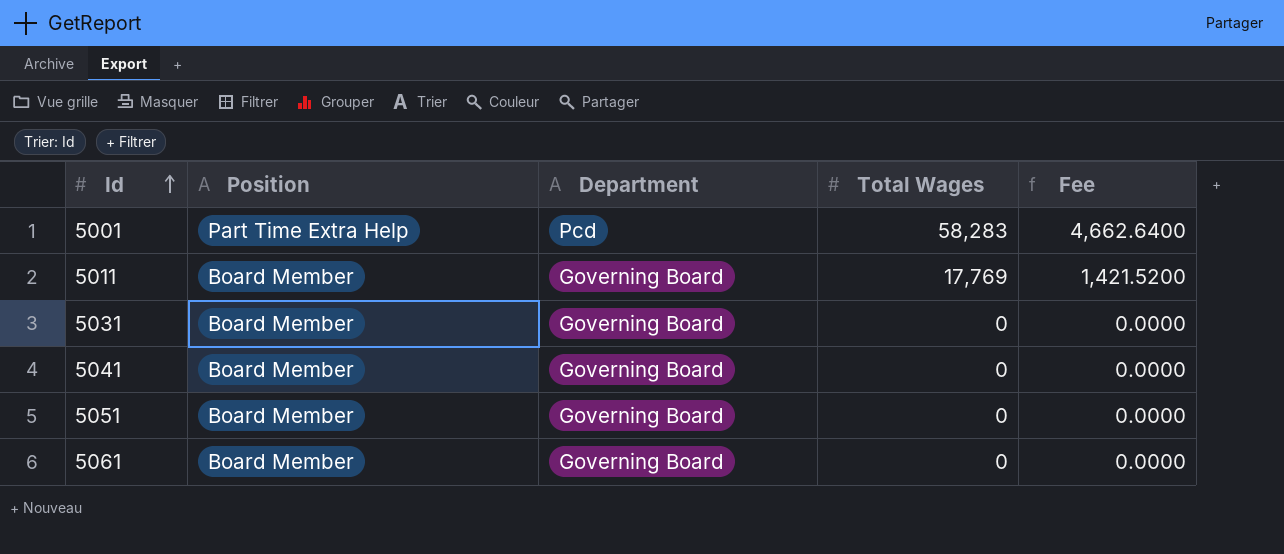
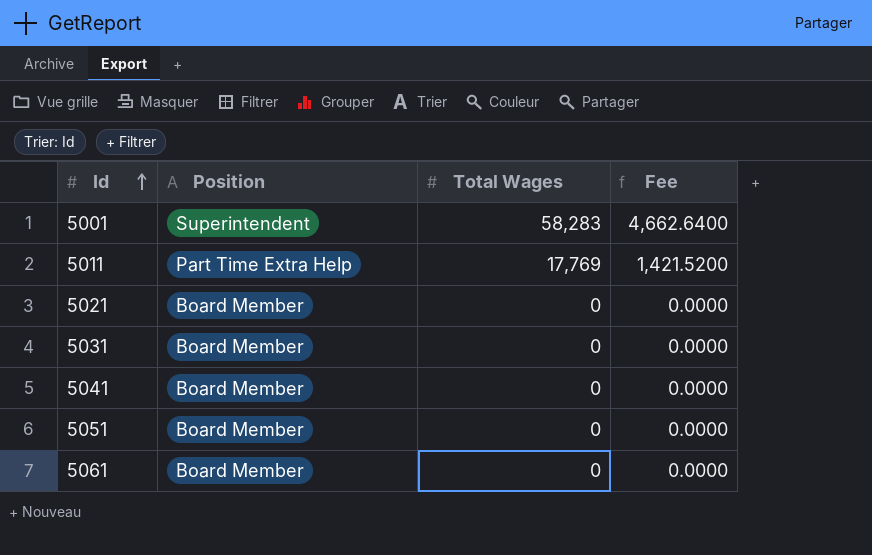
column Department | position: 3 -> none
5001 | Position: Part Time Extra Help -> Superintendent
5011 | Position: Board Member -> Part Time Extra Help
row 5021: none -> Board Member | 0 | 0.0000

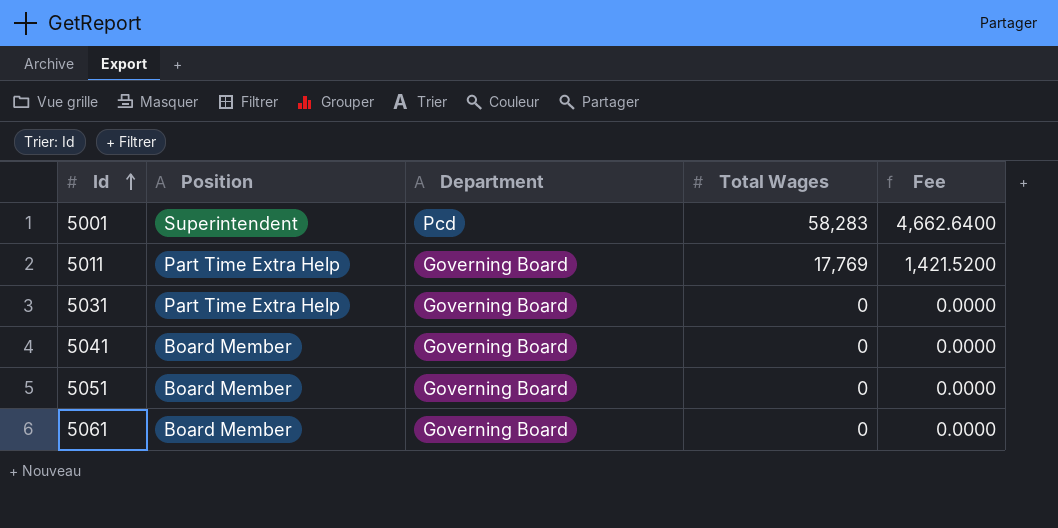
column Department | position: none -> 3
row 5021: Board Member | 0 | 0.0000 -> none
5031 | Position: Board Member -> Part Time Extra Help

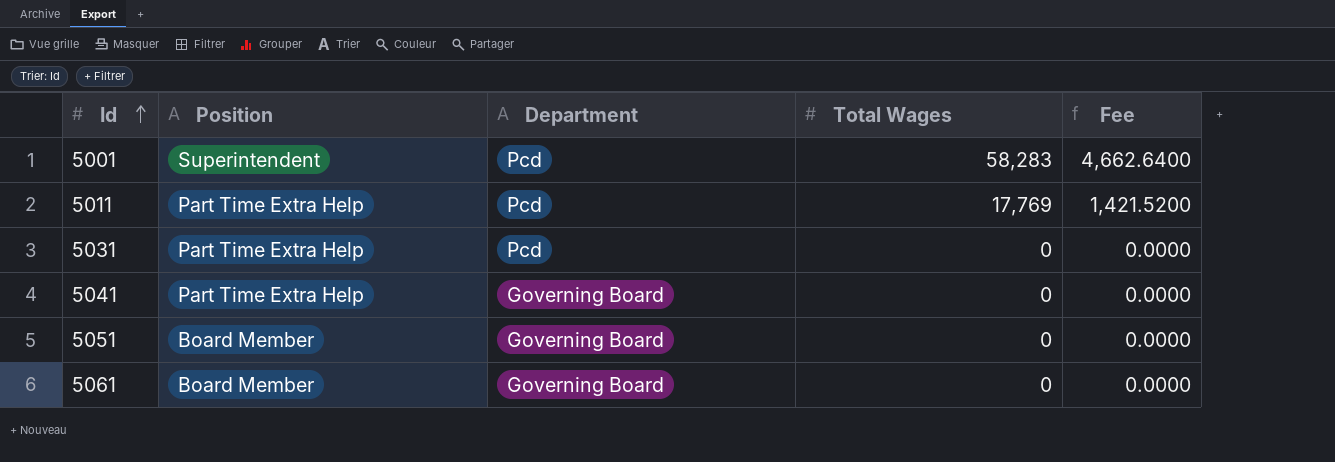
5011 | Department: Governing Board -> Pcd
5031 | Department: Governing Board -> Pcd
5041 | Position: Board Member -> Part Time Extra Help

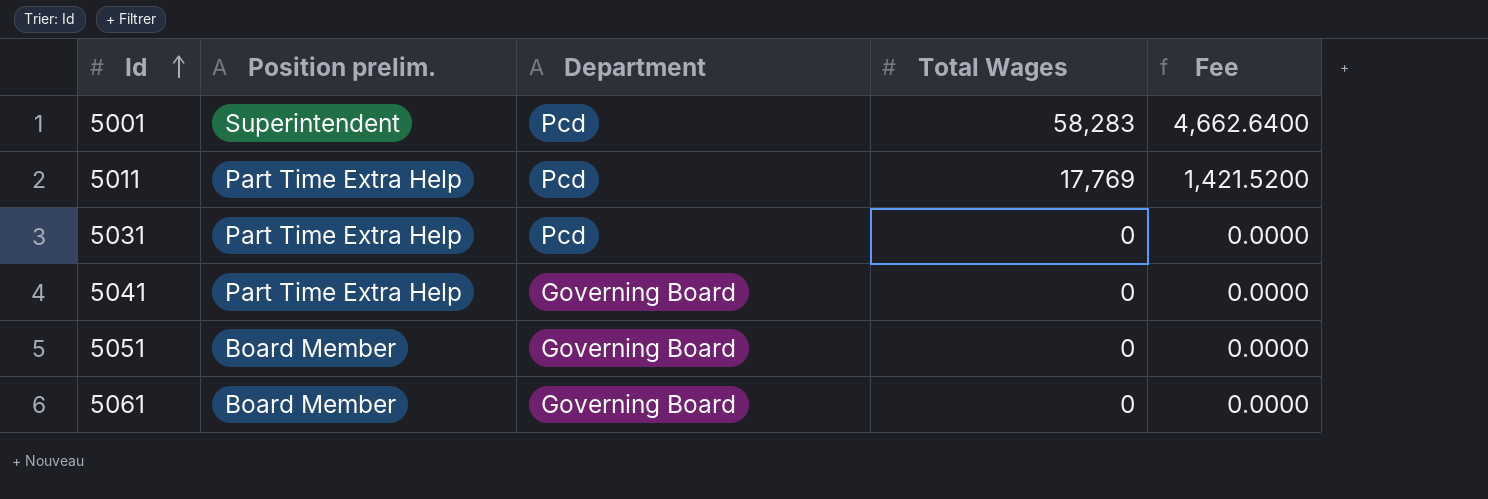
column name: Position -> Position prelim.

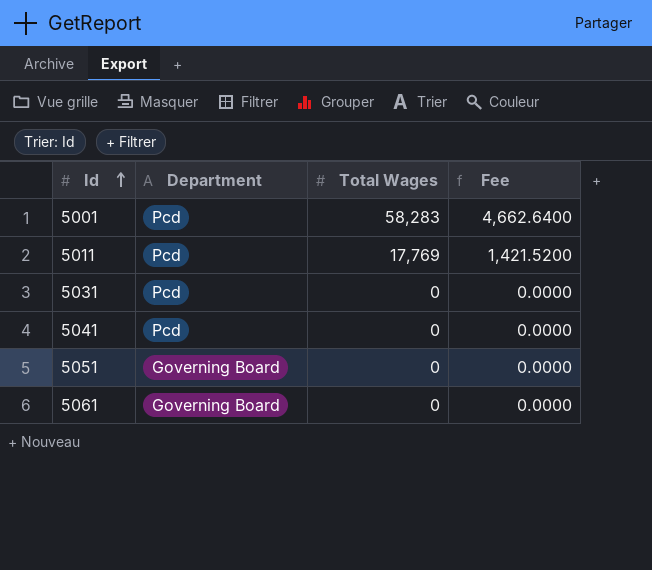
column Position prelim. | position: 2 -> none
5041 | Department: Governing Board -> Pcd

